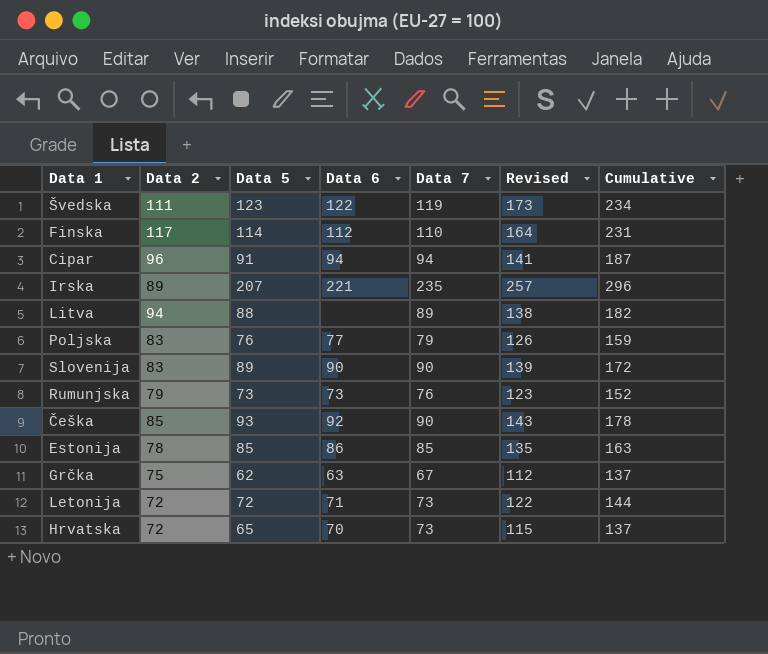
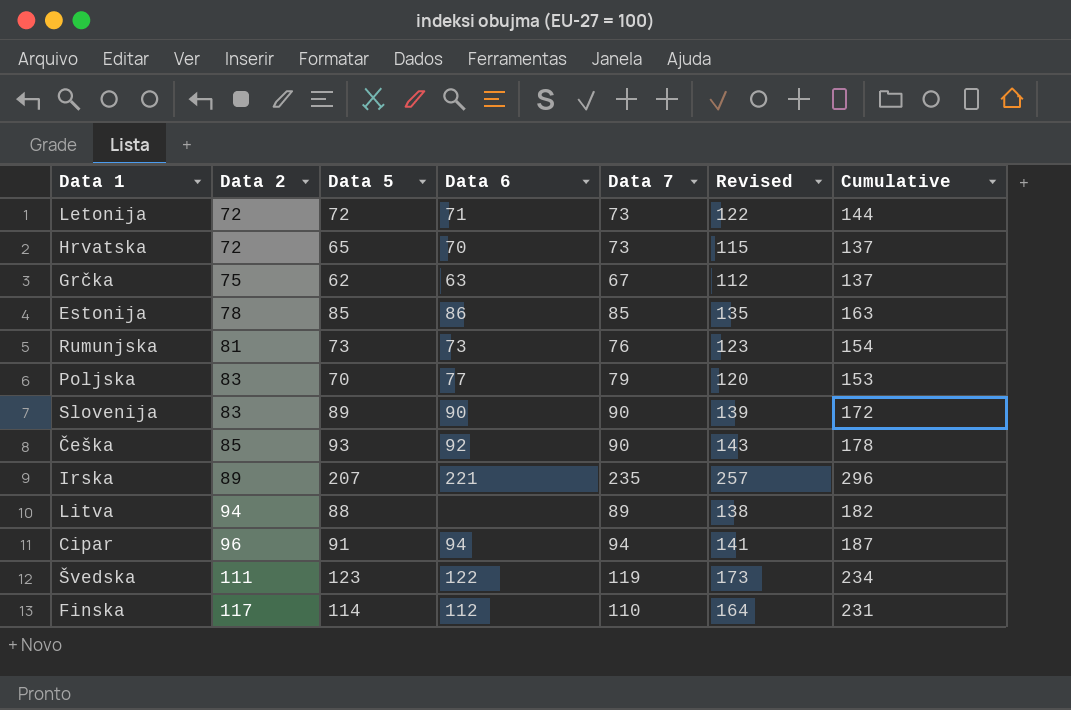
row order: none -> Data 2 ascending
Rumunjska | Data 2: 79 -> 81
Rumunjska | Cumulative: 152 -> 154
Poljska | Data 5: 76 -> 70
Poljska | Revised: 126 -> 120
Poljska | Cumulative: 159 -> 153

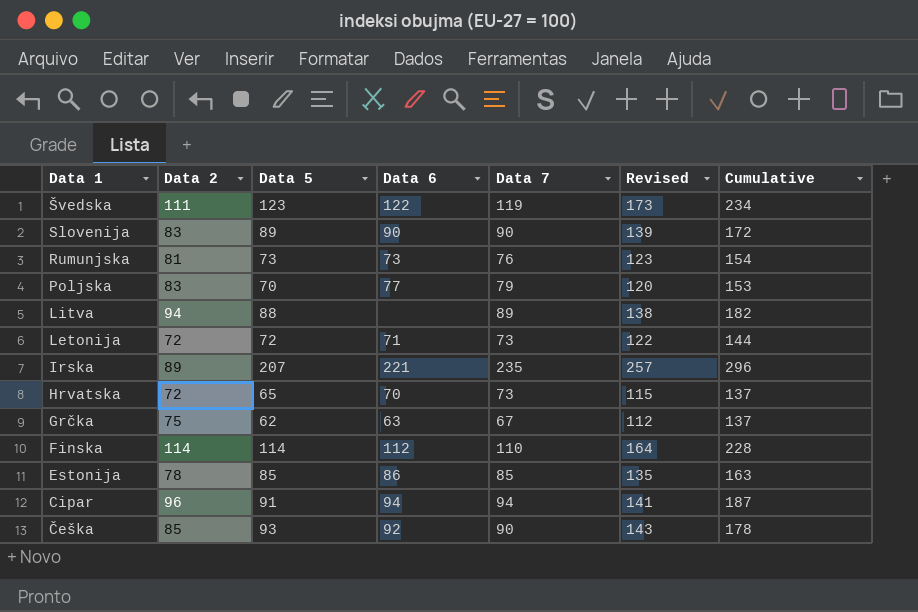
row order: Data 2 ascending -> Data 1 descending
Finska | Data 2: 117 -> 114
Finska | Cumulative: 231 -> 228

